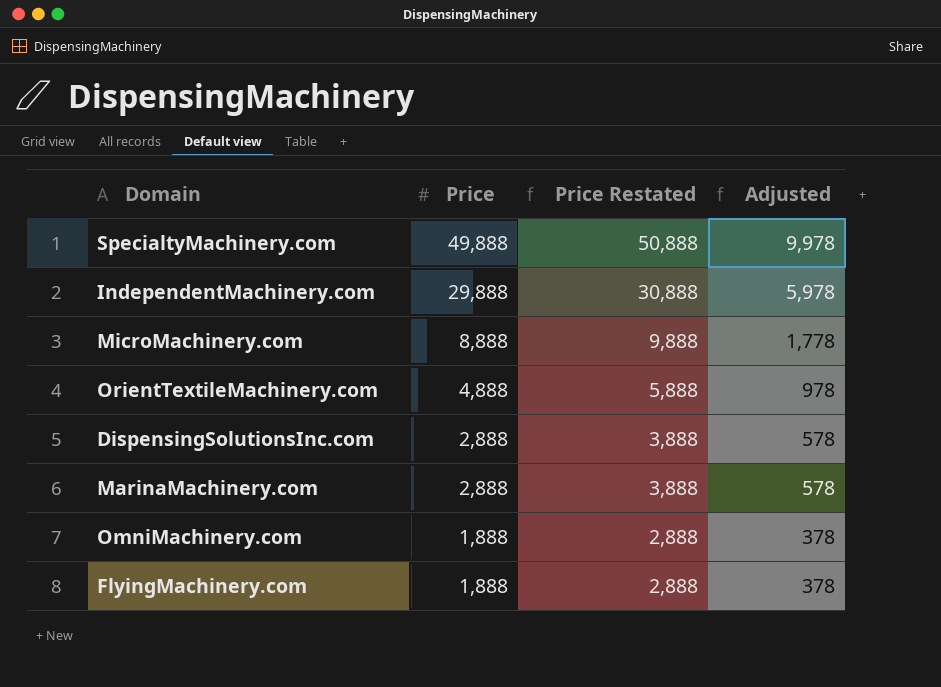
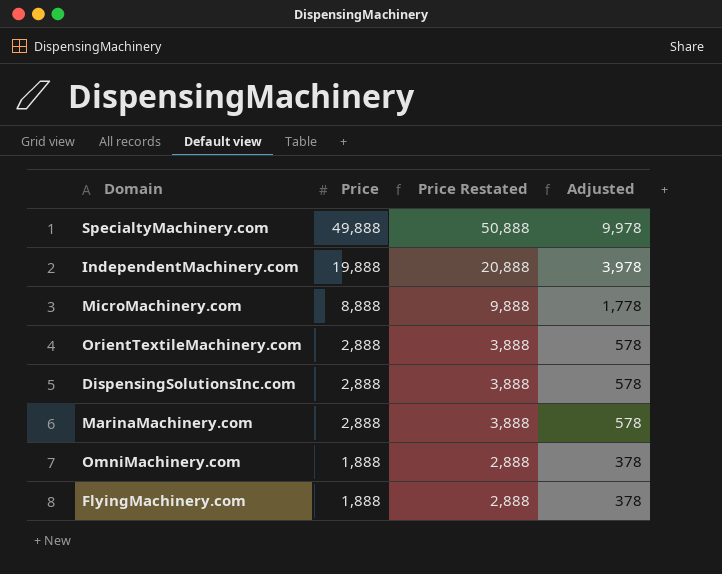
IndependentMachinery.com | Price: 29,888 -> 19,888
IndependentMachinery.com | Price Restated: 30,888 -> 20,888
IndependentMachinery.com | Adjusted: 5,978 -> 3,978
OrientTextileMachinery.com | Price: 4,888 -> 2,888
OrientTextileMachinery.com | Price Restated: 5,888 -> 3,888
OrientTextileMachinery.com | Adjusted: 978 -> 578

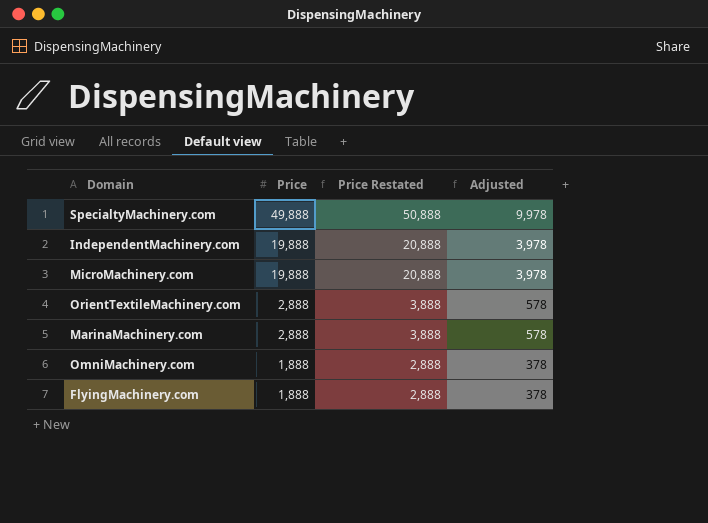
row DispensingSolutionsInc.com: 2,888 | 3,888 | 578 -> none
MicroMachinery.com | Price: 8,888 -> 19,888
MicroMachinery.com | Price Restated: 9,888 -> 20,888
MicroMachinery.com | Adjusted: 1,778 -> 3,978

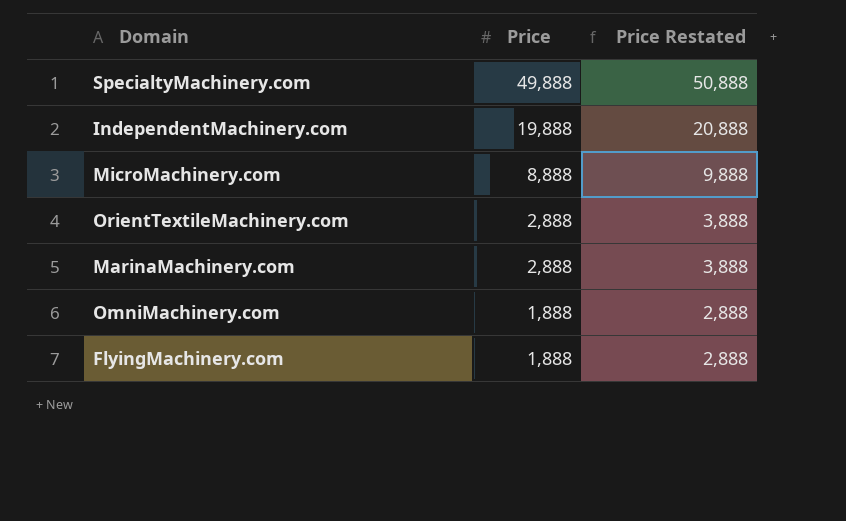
column Adjusted | formula: [Price] * 0.2 -> none
MicroMachinery.com | Price: 19,888 -> 8,888
MicroMachinery.com | Price Restated: 20,888 -> 9,888

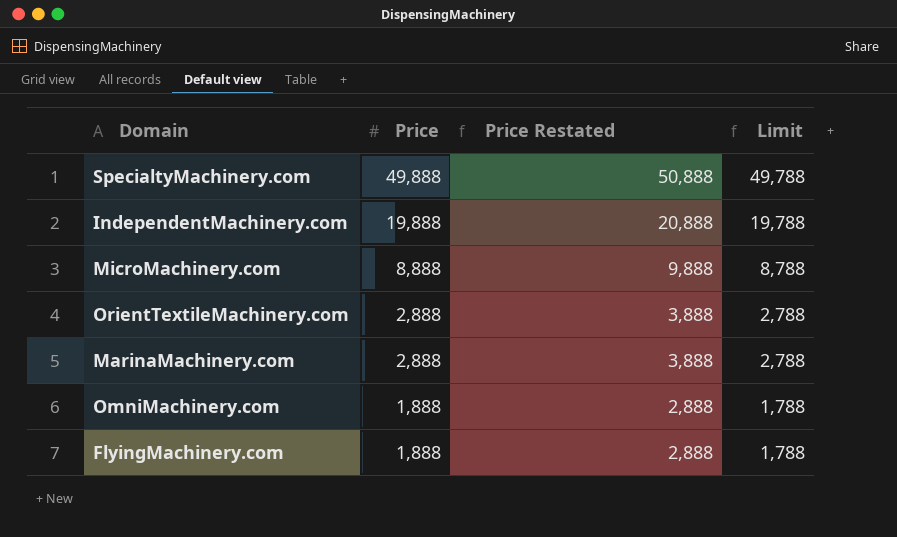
column Limit | formula: none -> [Price] - 100

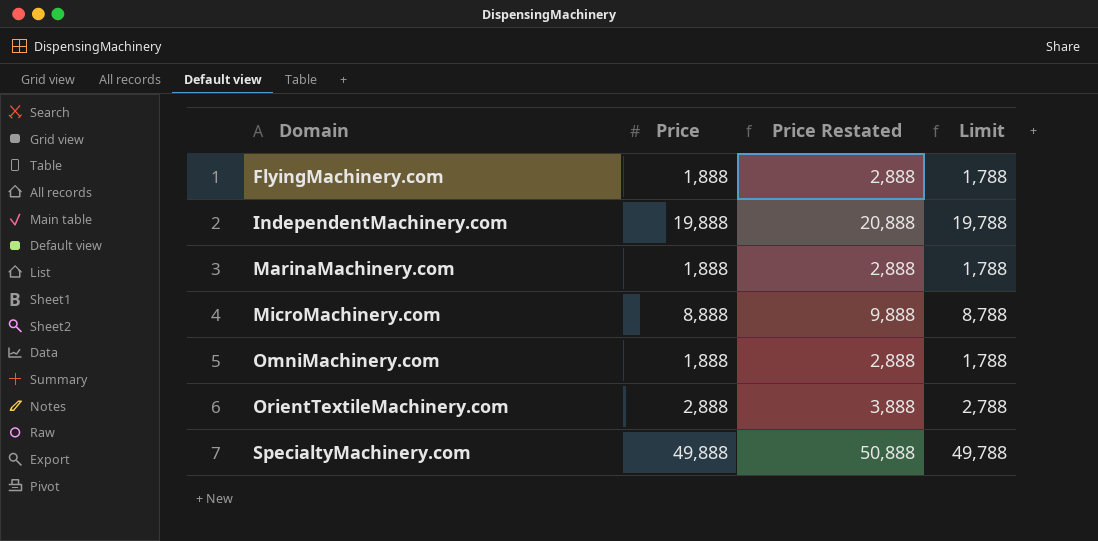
row order: Price descending -> Domain ascending
MarinaMachinery.com | Price: 2,888 -> 1,888
MarinaMachinery.com | Price Restated: 3,888 -> 2,888
MarinaMachinery.com | Limit: 2,788 -> 1,788

